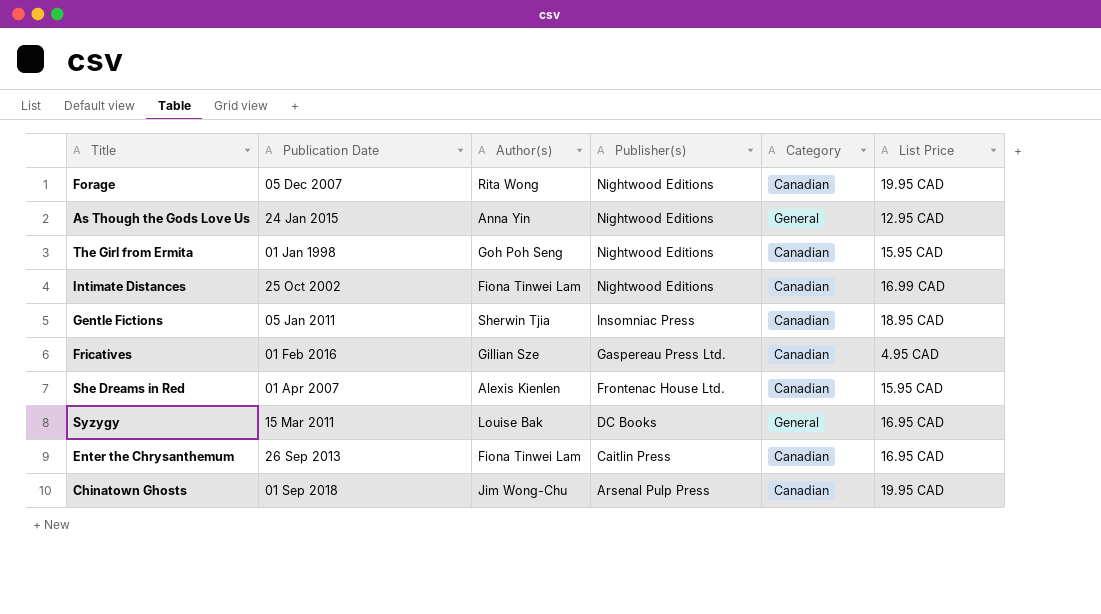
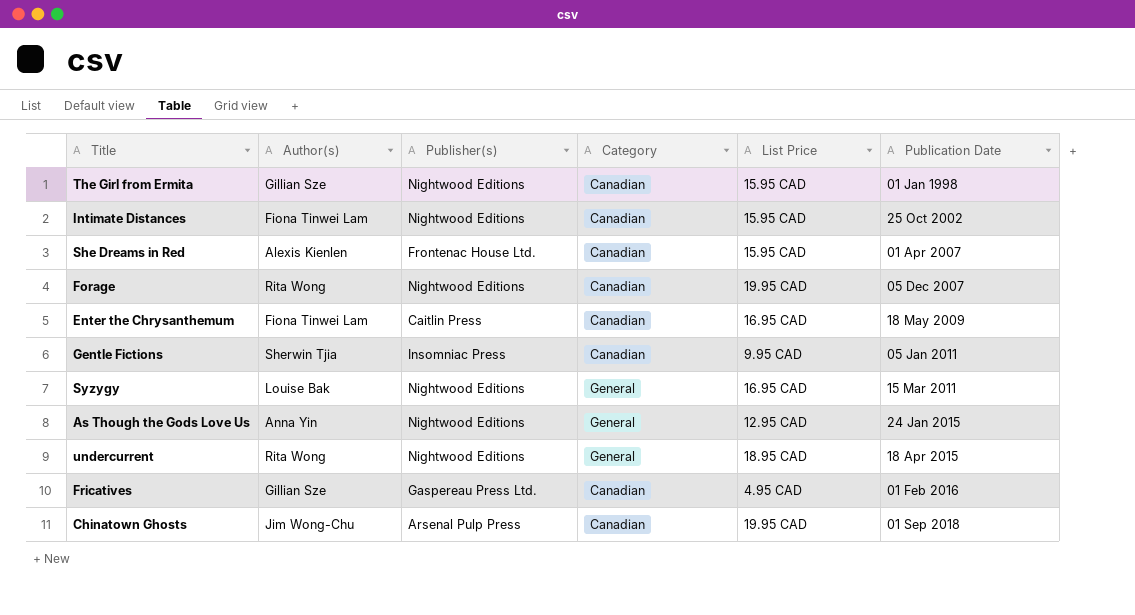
row order: Publisher(s) descending -> Publication Date ascending
column Publication Date | position: 2 -> 6
The Girl from Ermita | Author(s): Goh Poh Seng -> Gillian Sze
Intimate Distances | List Price: 16.99 CAD -> 15.95 CAD
Enter the Chrysanthemum | Publication Date: 26 Sep 2013 -> 18 May 2009
Gentle Fictions | List Price: 18.95 CAD -> 9.95 CAD
Syzygy | Publisher(s): DC Books -> Nightwood Editions
row undercurrent: none -> Rita Wong | Nightwood Editions | General | 18.95 CAD | 18 Apr 2015

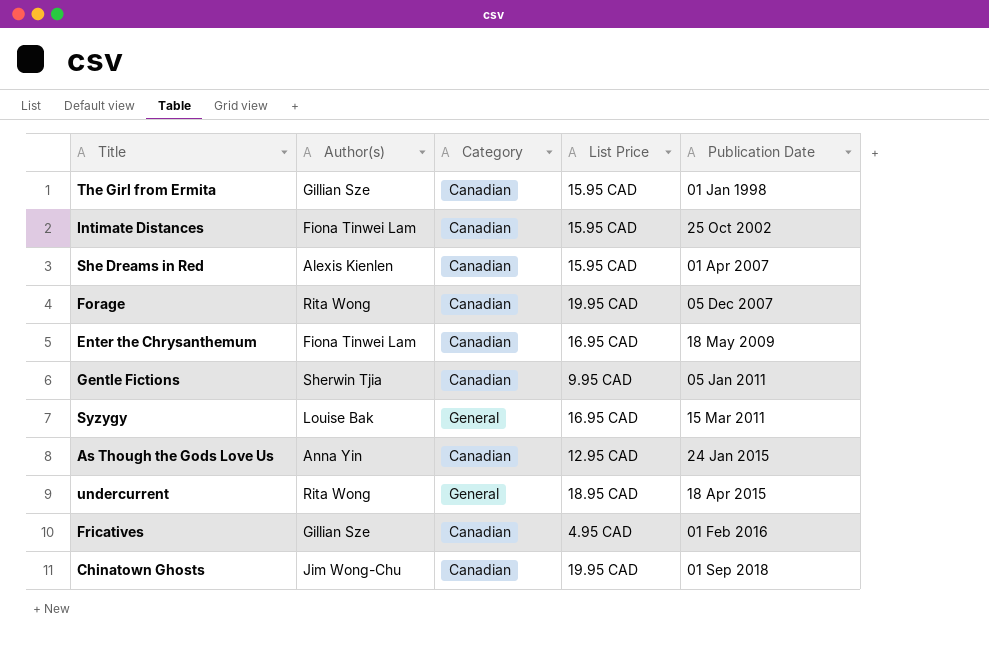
column Publisher(s) | position: 3 -> none
As Though the Gods Love Us | Category: General -> Canadian

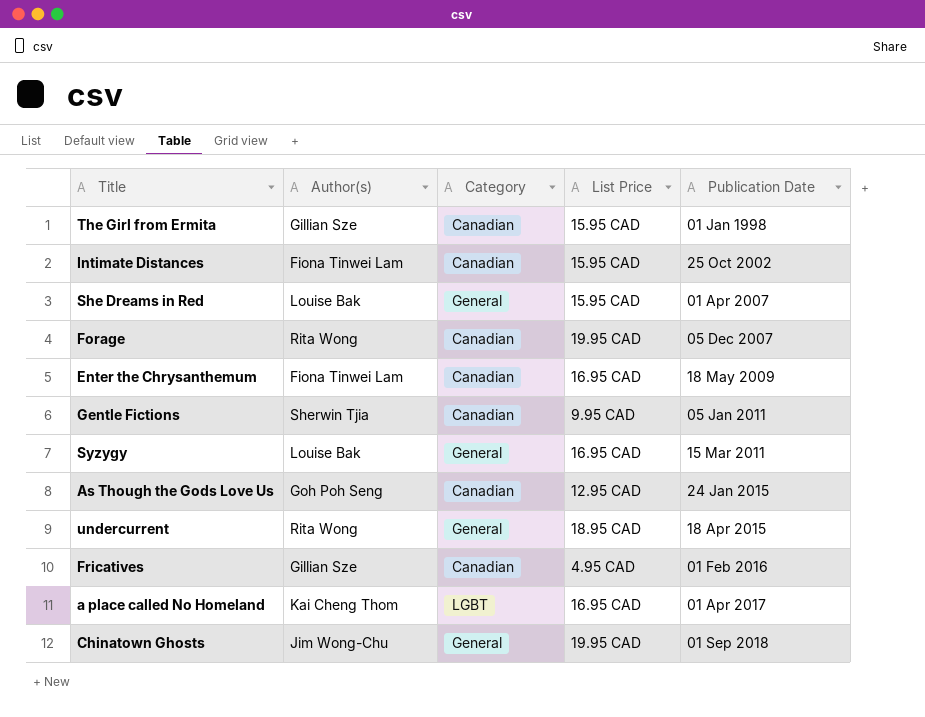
She Dreams in Red | Author(s): Alexis Kienlen -> Louise Bak
She Dreams in Red | Category: Canadian -> General
As Though the Gods Love Us | Author(s): Anna Yin -> Goh Poh Seng
row a place called No Homeland: none -> Kai Cheng Thom | LGBT | 16.95 CAD | 01 Apr 2017
Chinatown Ghosts | Category: Canadian -> General

